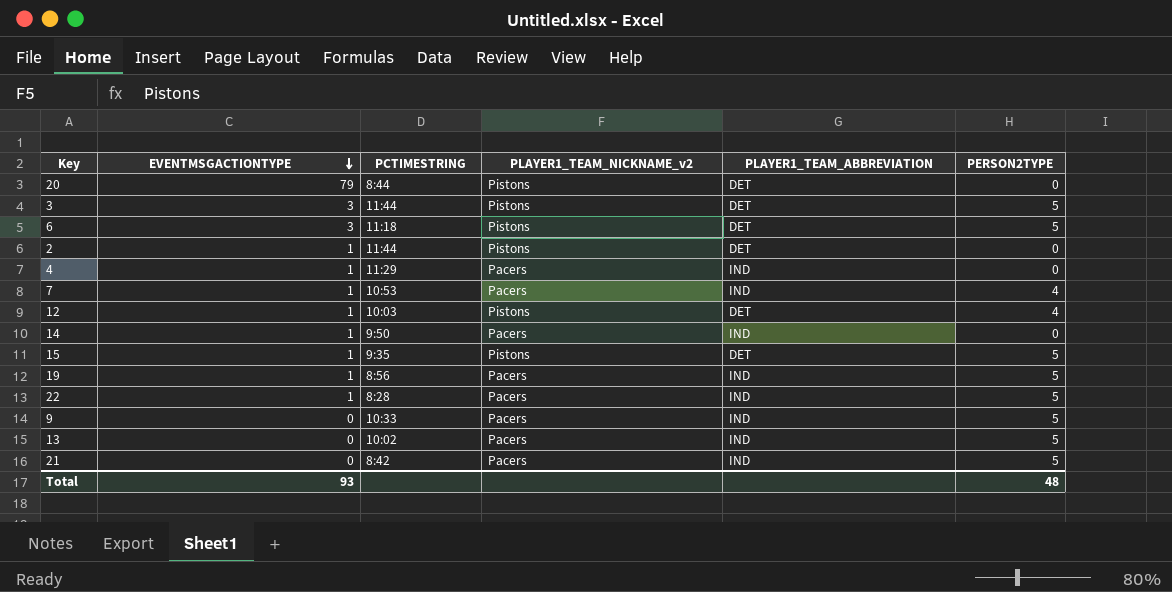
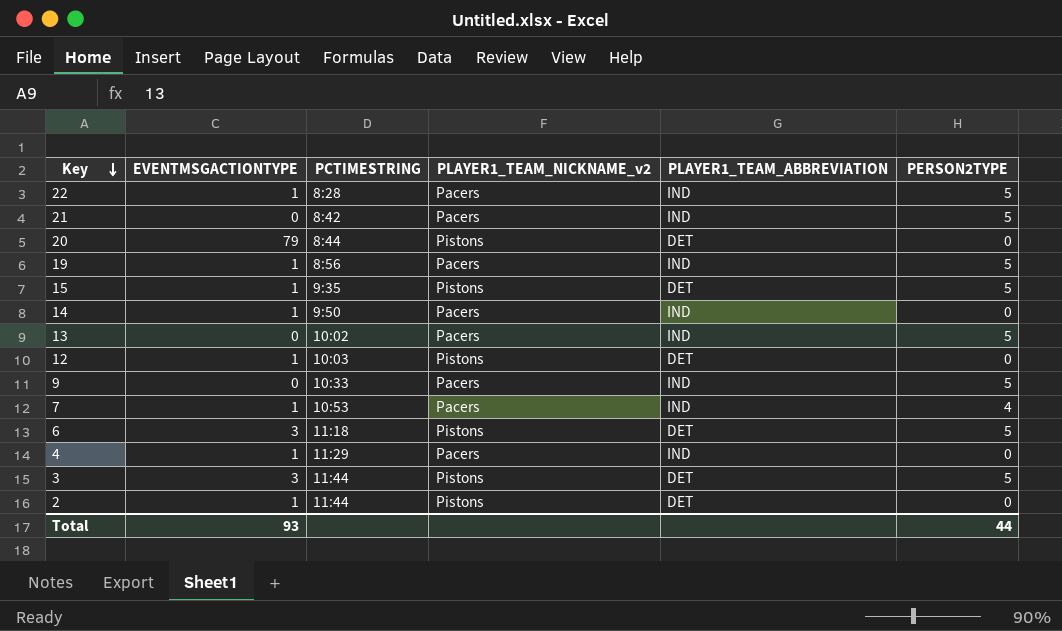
row order: EVENTMSGACTIONTYPE descending -> Key descending
12 | PERSON2TYPE: 4 -> 0
Total | PERSON2TYPE: 48 -> 44

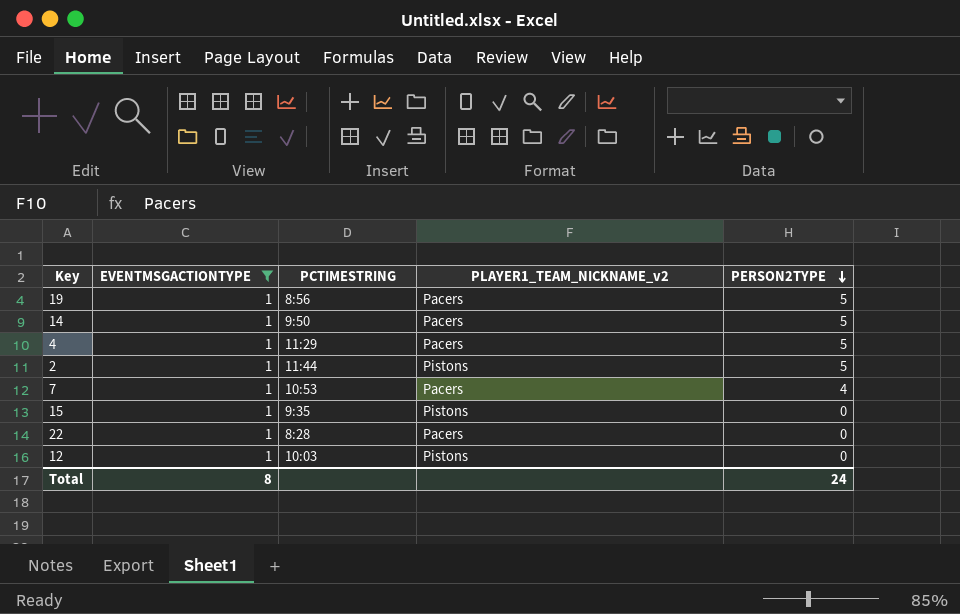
filter: none -> EVENTMSGACTIONTYPE = 1
row order: Key descending -> PERSON2TYPE descending
column PLAYER1_TEAM_ABBREVIATION | position: 5 -> none
14 | PERSON2TYPE: 0 -> 5
4 | PERSON2TYPE: 0 -> 5
2 | PERSON2TYPE: 0 -> 5
15 | PERSON2TYPE: 5 -> 0
22 | PERSON2TYPE: 5 -> 0
Total | EVENTMSGACTIONTYPE: 93 -> 8
Total | PERSON2TYPE: 44 -> 24

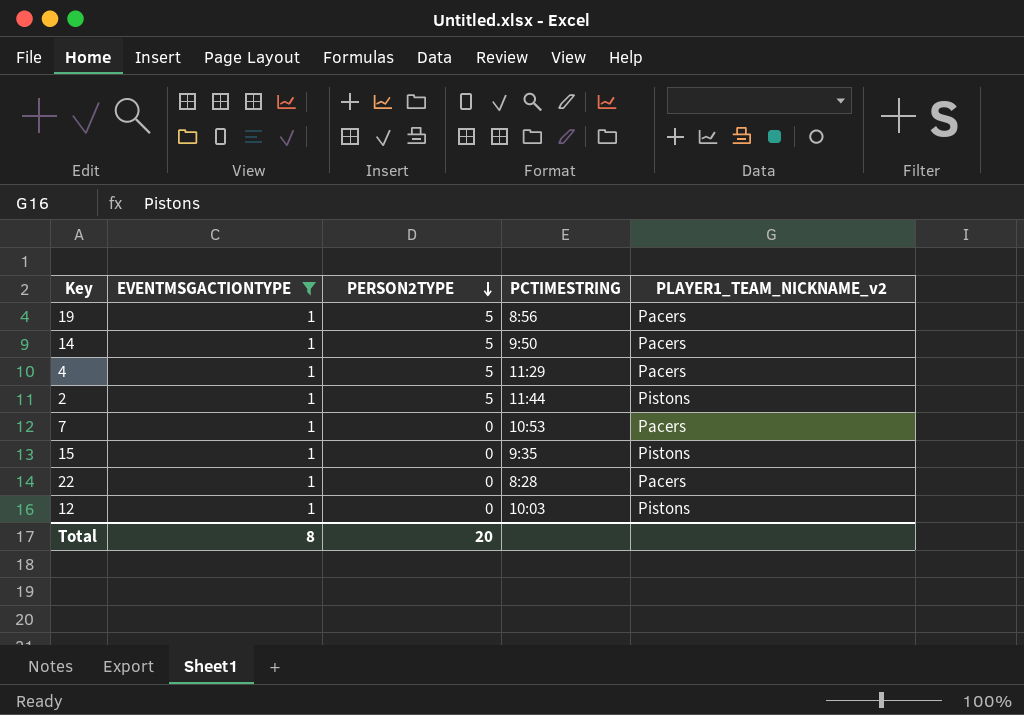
column PERSON2TYPE | position: 5 -> 3
7 | PERSON2TYPE: 4 -> 0
Total | PERSON2TYPE: 24 -> 20

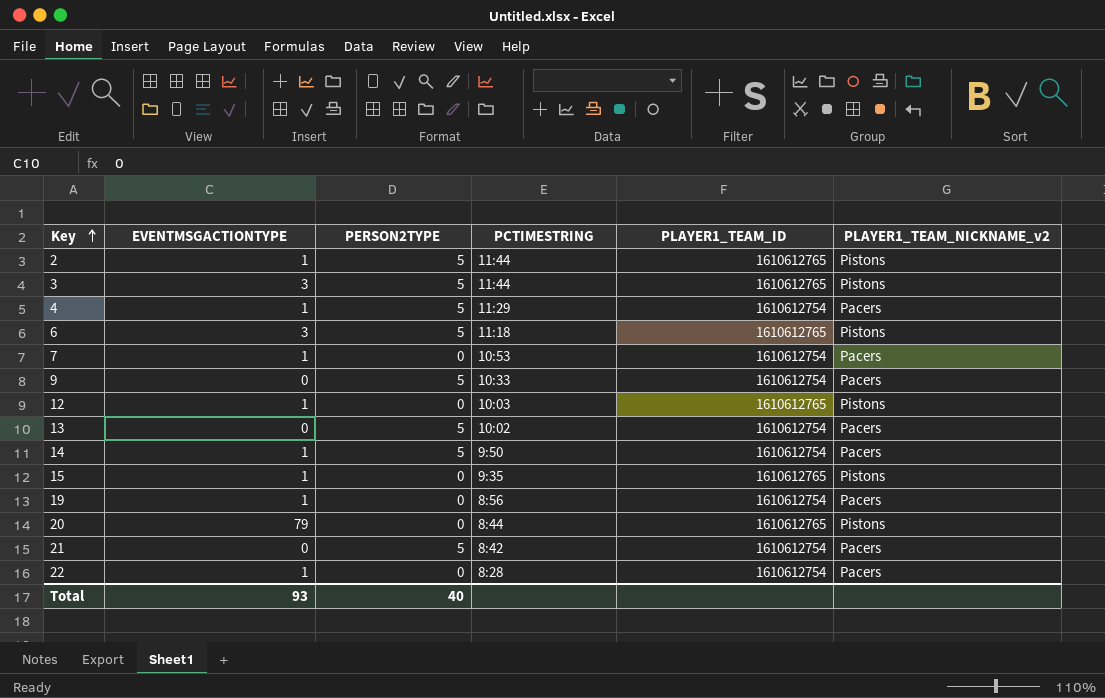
filter: EVENTMSGACTIONTYPE = 1 -> none
row order: PERSON2TYPE descending -> Key ascending
column PLAYER1_TEAM_ID | position: none -> 5
19 | PERSON2TYPE: 5 -> 0
Total | EVENTMSGACTIONTYPE: 8 -> 93
Total | PERSON2TYPE: 20 -> 40

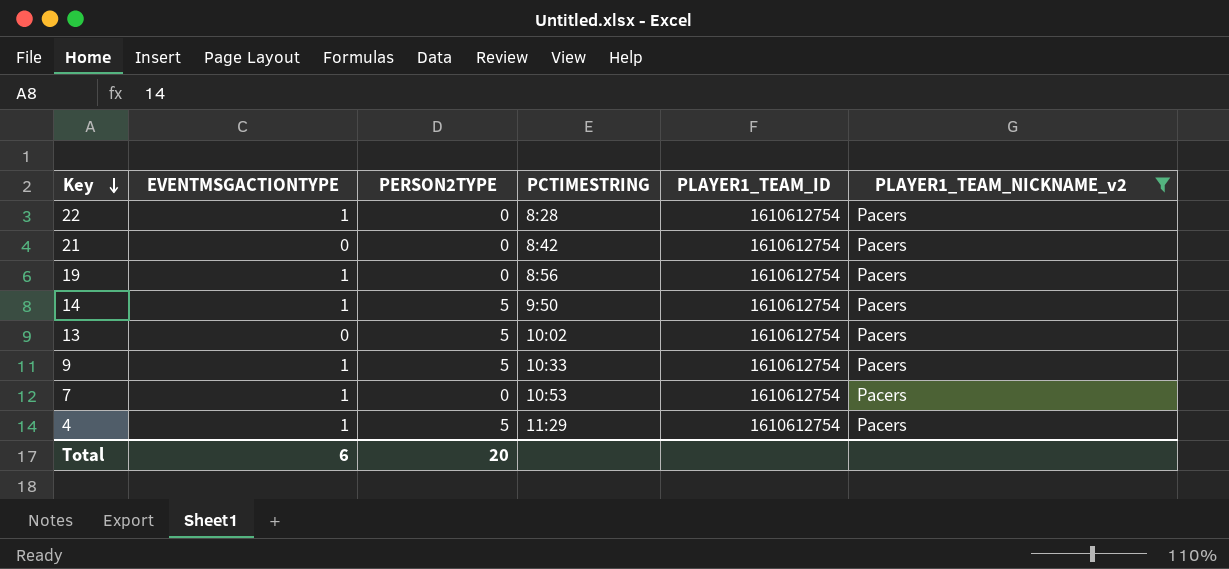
filter: none -> PLAYER1_TEAM_NICKNAME_v2 = Pacers
row order: Key ascending -> Key descending
21 | PERSON2TYPE: 5 -> 0
9 | EVENTMSGACTIONTYPE: 0 -> 1
Total | EVENTMSGACTIONTYPE: 93 -> 6
Total | PERSON2TYPE: 40 -> 20

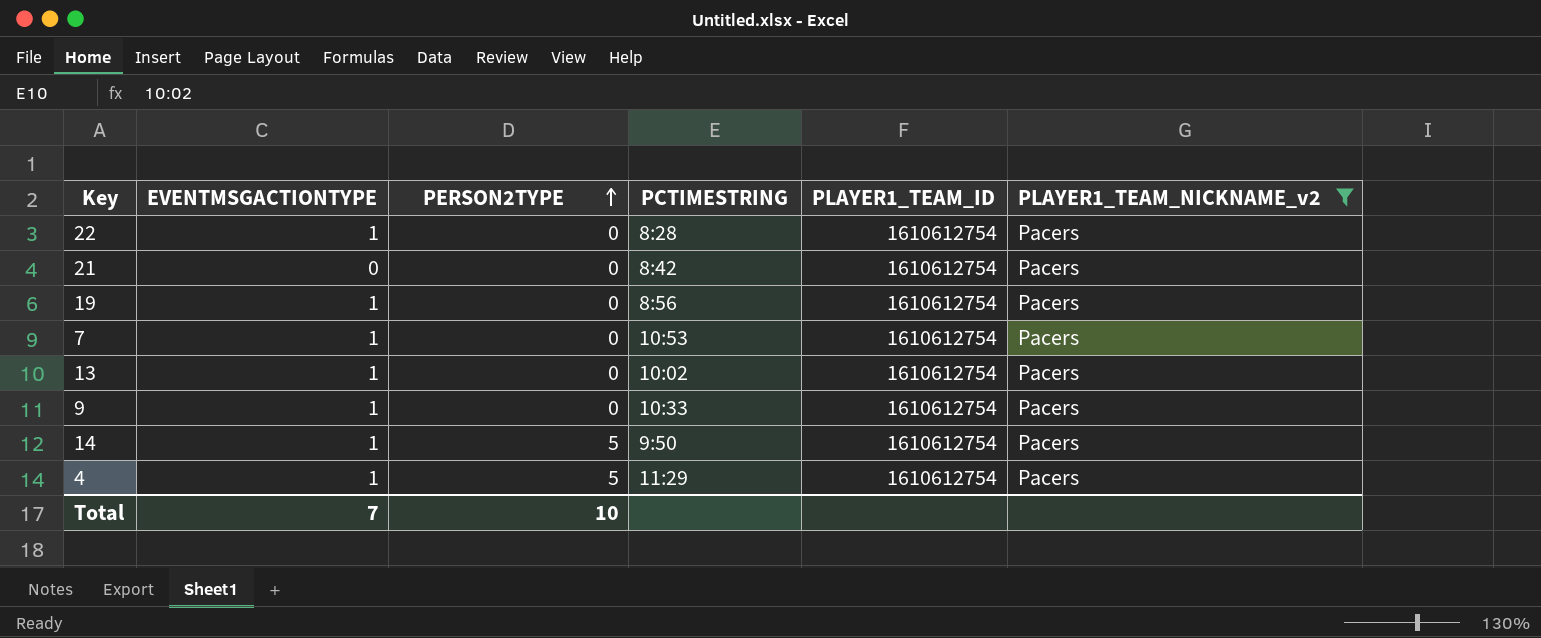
row order: Key descending -> PERSON2TYPE ascending
13 | EVENTMSGACTIONTYPE: 0 -> 1
13 | PERSON2TYPE: 5 -> 0
9 | PERSON2TYPE: 5 -> 0
Total | EVENTMSGACTIONTYPE: 6 -> 7
Total | PERSON2TYPE: 20 -> 10

